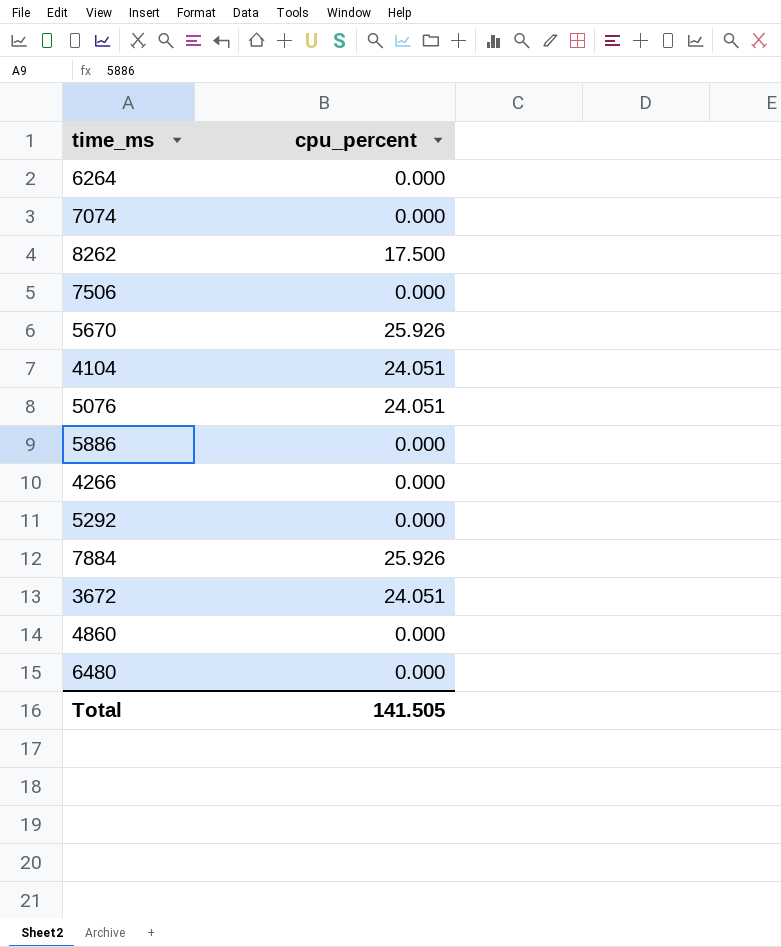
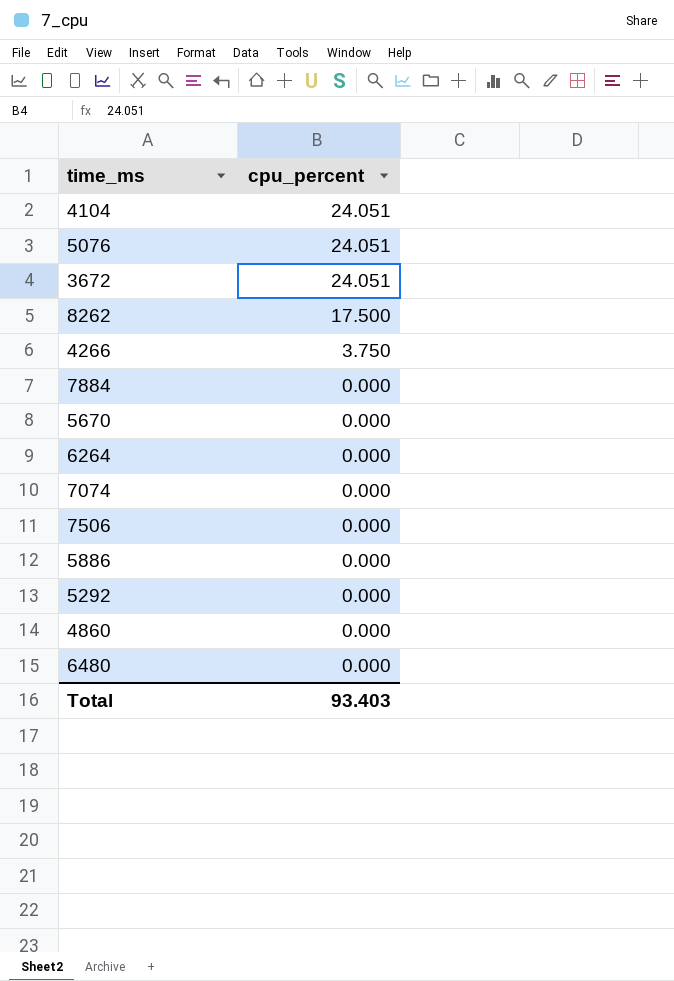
row order: none -> cpu_percent descending
4266 | cpu_percent: 0.000 -> 3.750
7884 | cpu_percent: 25.926 -> 0.000
5670 | cpu_percent: 25.926 -> 0.000
Total | cpu_percent: 141.505 -> 93.403

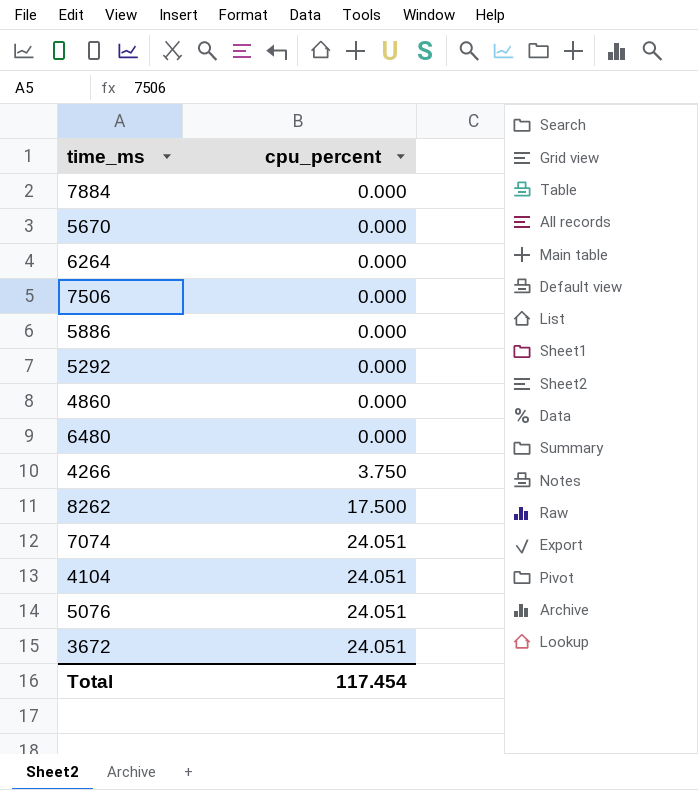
row order: cpu_percent descending -> cpu_percent ascending
7074 | cpu_percent: 0.000 -> 24.051
Total | cpu_percent: 93.403 -> 117.454

